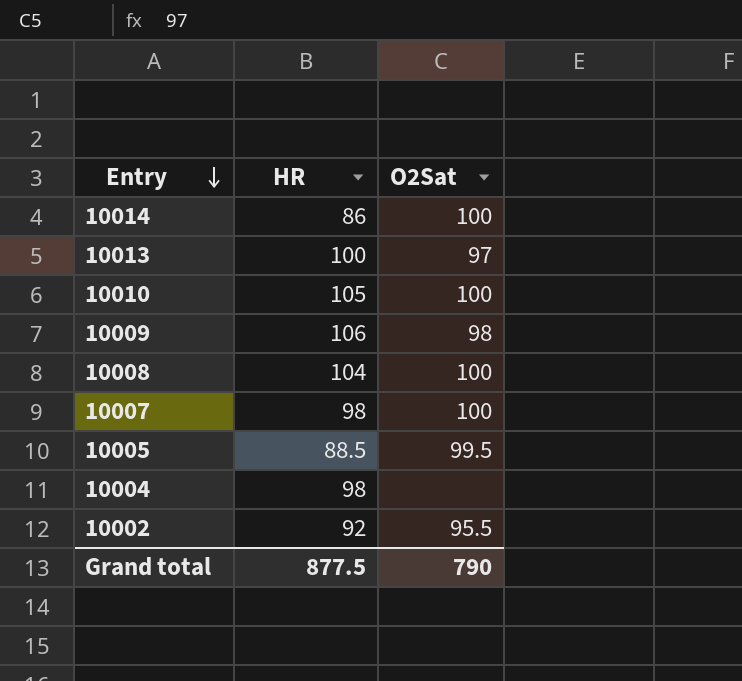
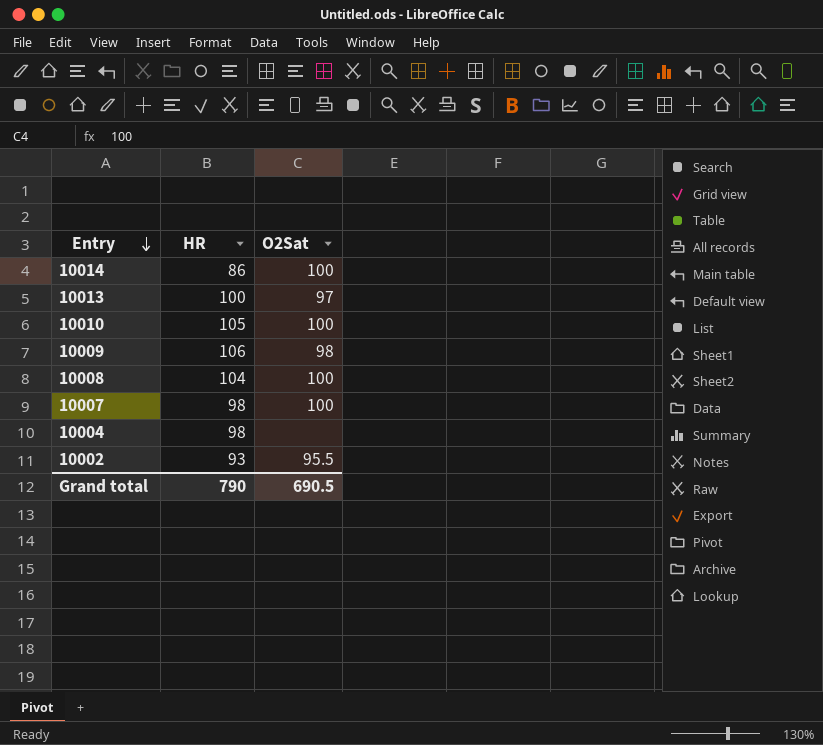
row 10005: 88.5 | 99.5 -> none
10002 | HR: 92 -> 93
Grand total | HR: 877.5 -> 790
Grand total | O2Sat: 790 -> 690.5

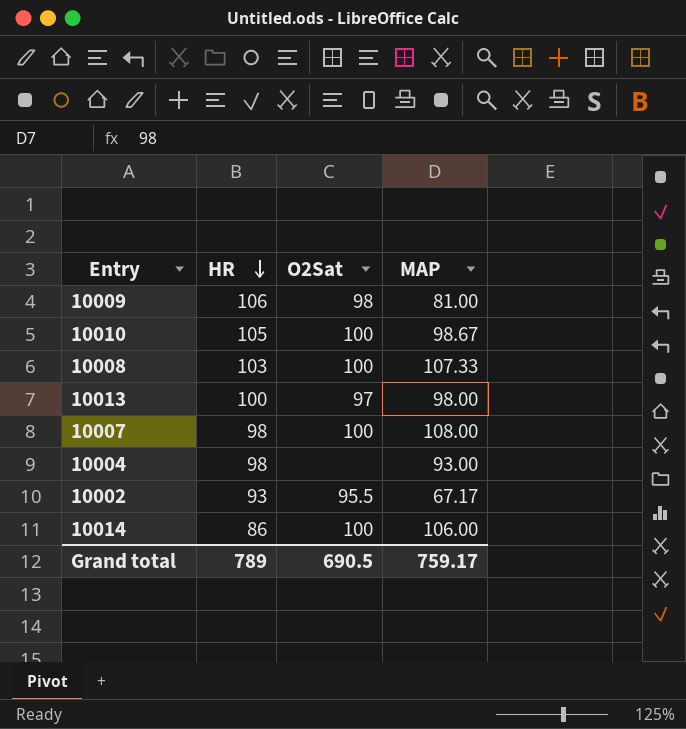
row order: Entry descending -> HR descending
column MAP | position: none -> 4
10008 | HR: 104 -> 103
Grand total | HR: 790 -> 789

